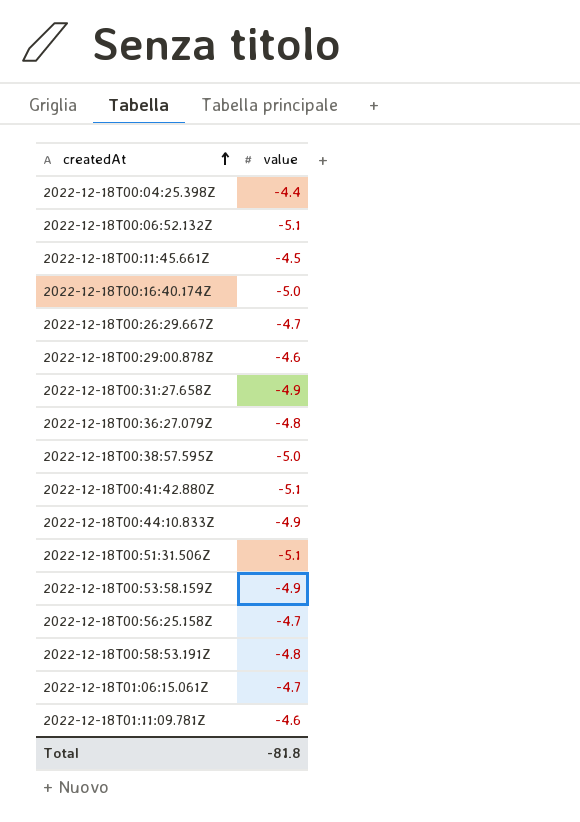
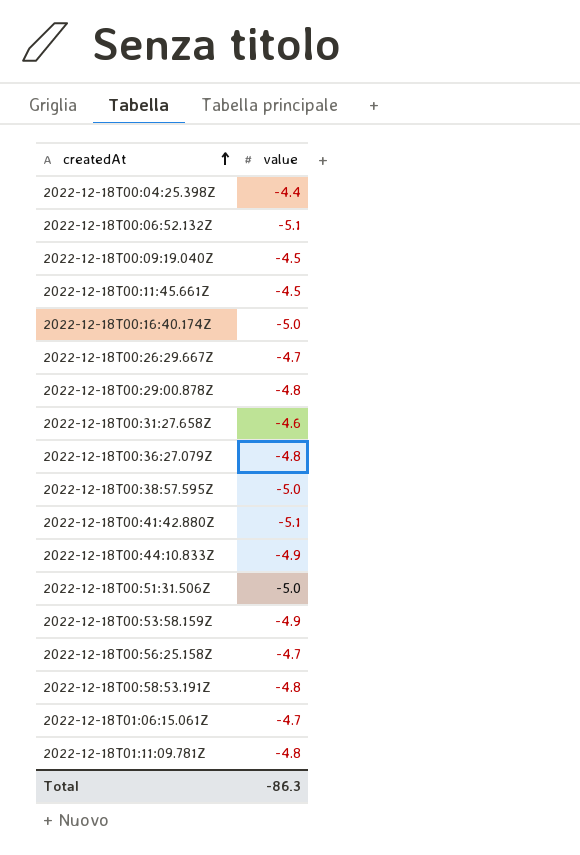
row 2022-12-18T00:09:19.040Z: none -> -4.5
2022-12-18T00:29:00.878Z | value: -4.6 -> -4.8
2022-12-18T00:31:27.658Z | value: -4.9 -> -4.6
2022-12-18T00:51:31.506Z | value: -5.1 -> -5.0
2022-12-18T01:11:09.781Z | value: -4.6 -> -4.8
Total | value: -81.8 -> -86.3

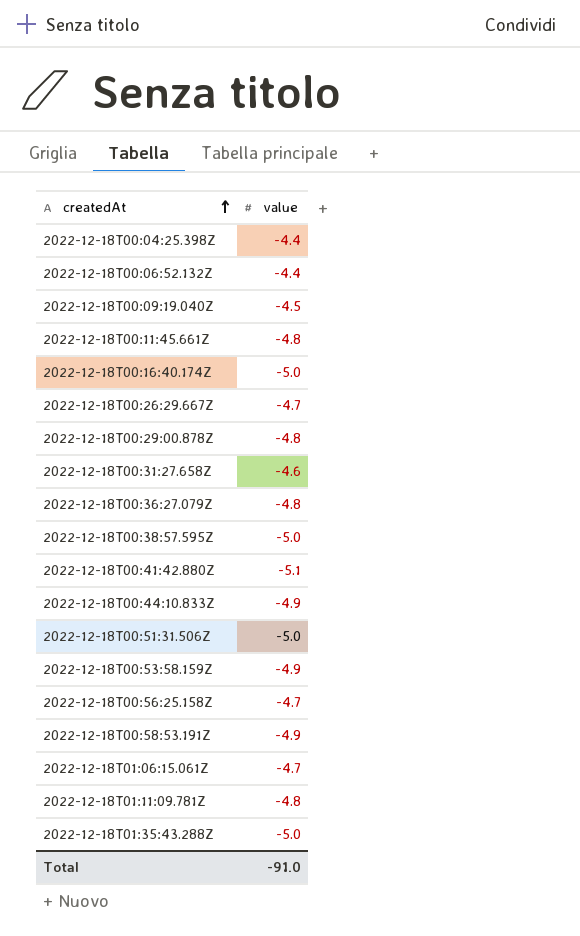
2022-12-18T00:06:52.132Z | value: -5.1 -> -4.4
2022-12-18T00:11:45.661Z | value: -4.5 -> -4.8
2022-12-18T00:58:53.191Z | value: -4.8 -> -4.9
row 2022-12-18T01:35:43.288Z: none -> -5.0
Total | value: -86.3 -> -91.0

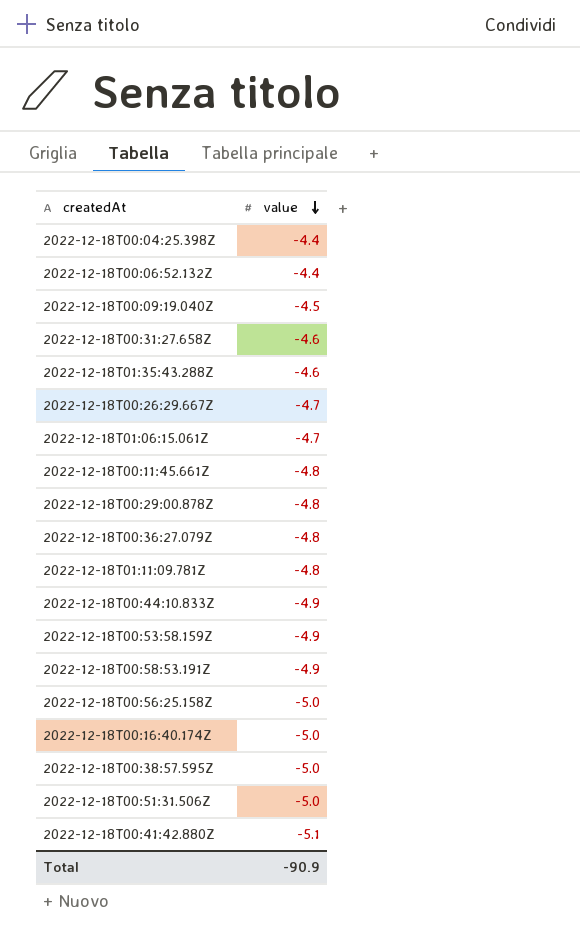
row order: createdAt ascending -> value descending
2022-12-18T01:35:43.288Z | value: -5.0 -> -4.6
2022-12-18T00:56:25.158Z | value: -4.7 -> -5.0
Total | value: -91.0 -> -90.9

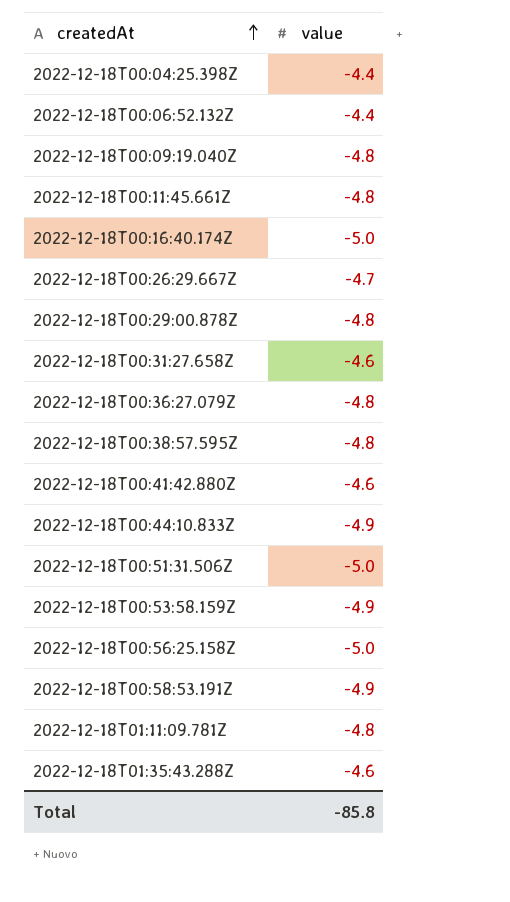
row order: value descending -> createdAt ascending
row 2022-12-18T01:06:15.061Z: -4.7 -> none
2022-12-18T00:09:19.040Z | value: -4.5 -> -4.8
2022-12-18T00:38:57.595Z | value: -5.0 -> -4.8
2022-12-18T00:41:42.880Z | value: -5.1 -> -4.6
Total | value: -90.9 -> -85.8

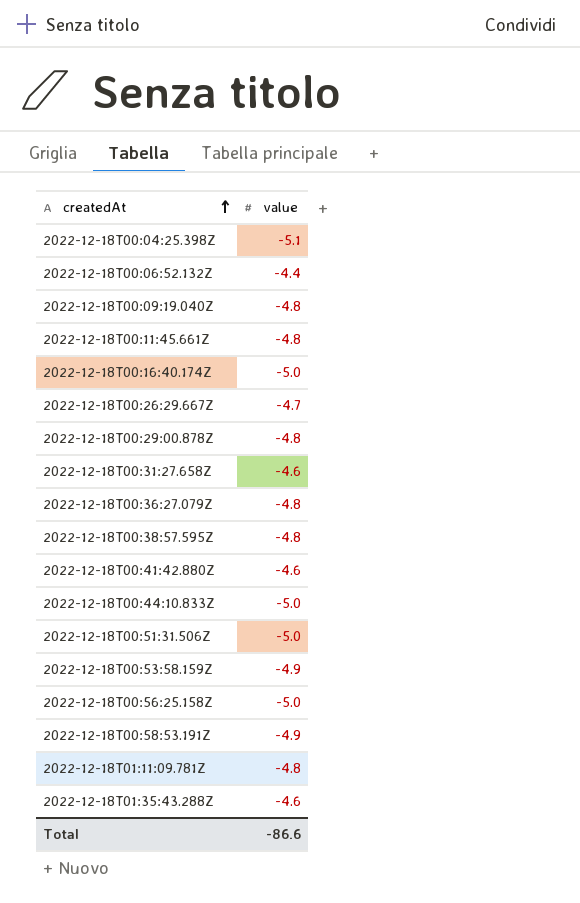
2022-12-18T00:04:25.398Z | value: -4.4 -> -5.1
2022-12-18T00:44:10.833Z | value: -4.9 -> -5.0
Total | value: -85.8 -> -86.6

